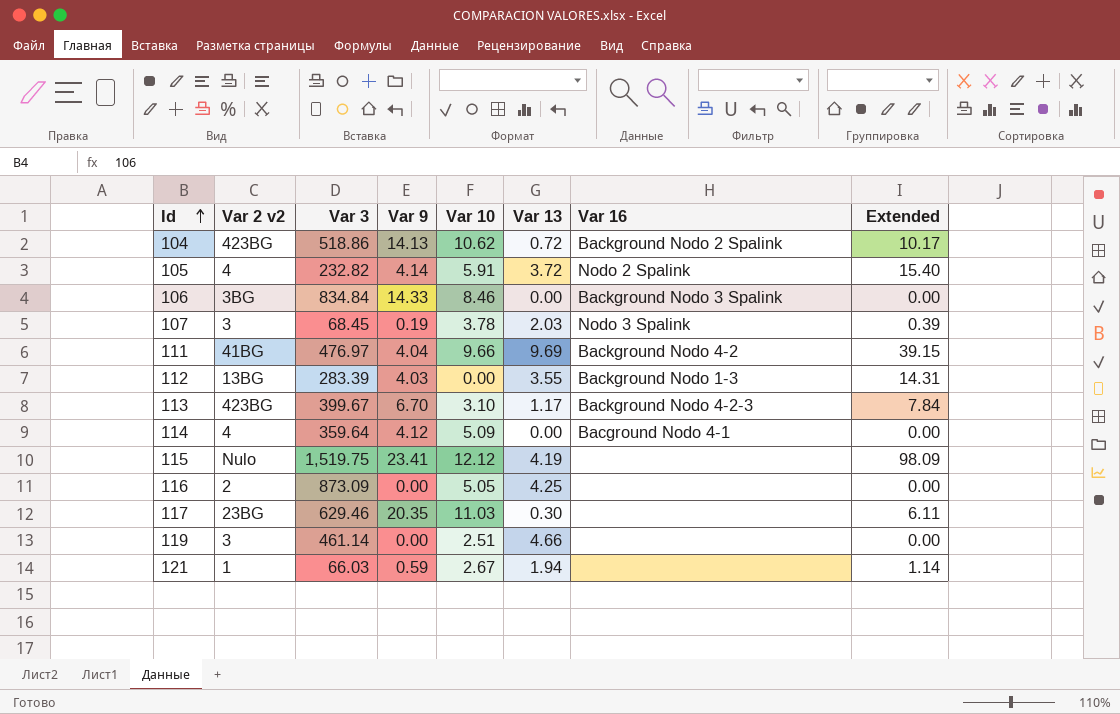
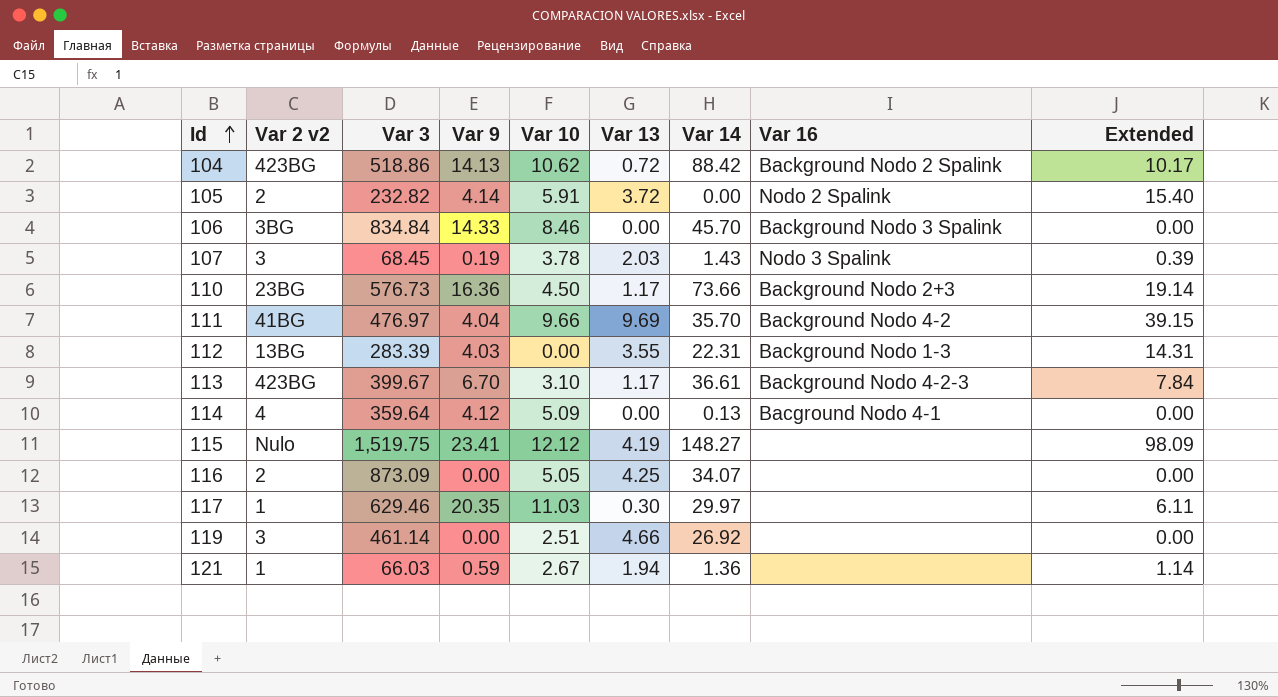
column Var 14 | position: none -> 7
105 | Var 2 v2: 4 -> 2
row 110: none -> 23BG | 576.73 | 16.36 | 4.50 | 1.17 | 73.66 | Background Nodo 2+3 | 19.14
117 | Var 2 v2: 23BG -> 1

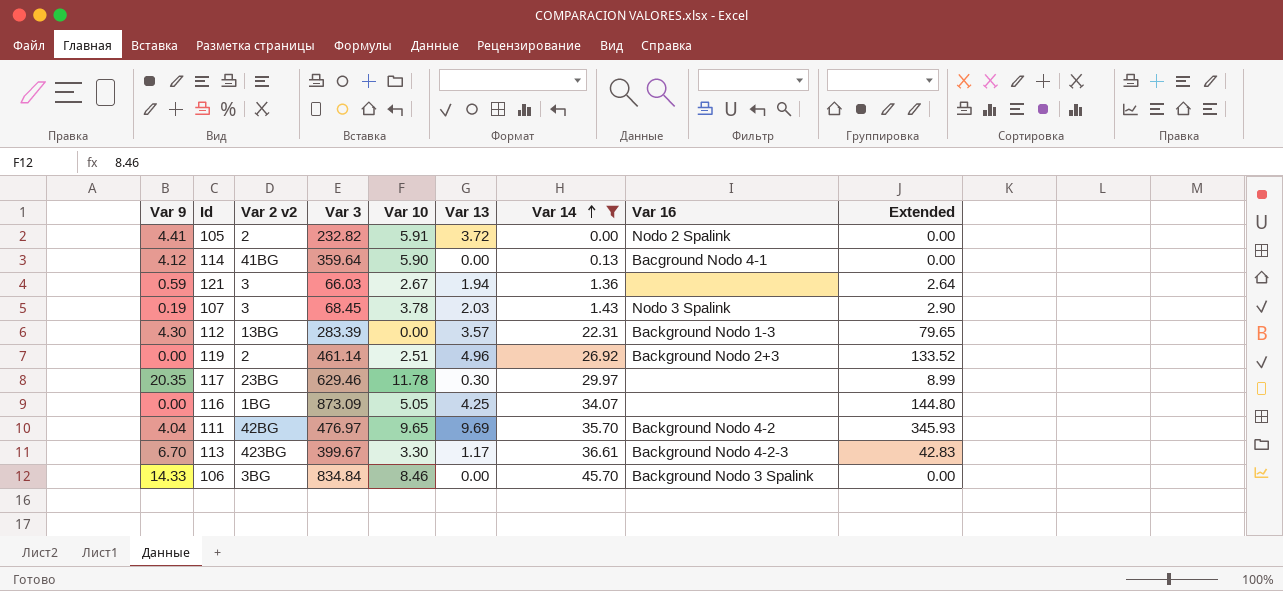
filter: none -> Var 14 <= 45.70
row order: Id ascending -> Var 14 ascending
column Var 9 | position: 4 -> 1
column Extended | formula: [Var 9] * [Var 13] -> [Var 13] * [Var 14]
105 | Var 9: 4.14 -> 4.41
114 | Var 2 v2: 4 -> 41BG
114 | Var 10: 5.09 -> 5.90
121 | Var 2 v2: 1 -> 3
112 | Var 9: 4.03 -> 4.30
112 | Var 13: 3.55 -> 3.57
119 | Var 2 v2: 3 -> 2
119 | Var 13: 4.66 -> 4.96
119 | Var 16: none -> Background Nodo 2+3
117 | Var 2 v2: 1 -> 23BG
117 | Var 10: 11.03 -> 11.78
116 | Var 2 v2: 2 -> 1BG
111 | Var 2 v2: 41BG -> 42BG
111 | Var 10: 9.66 -> 9.65
113 | Var 10: 3.10 -> 3.30

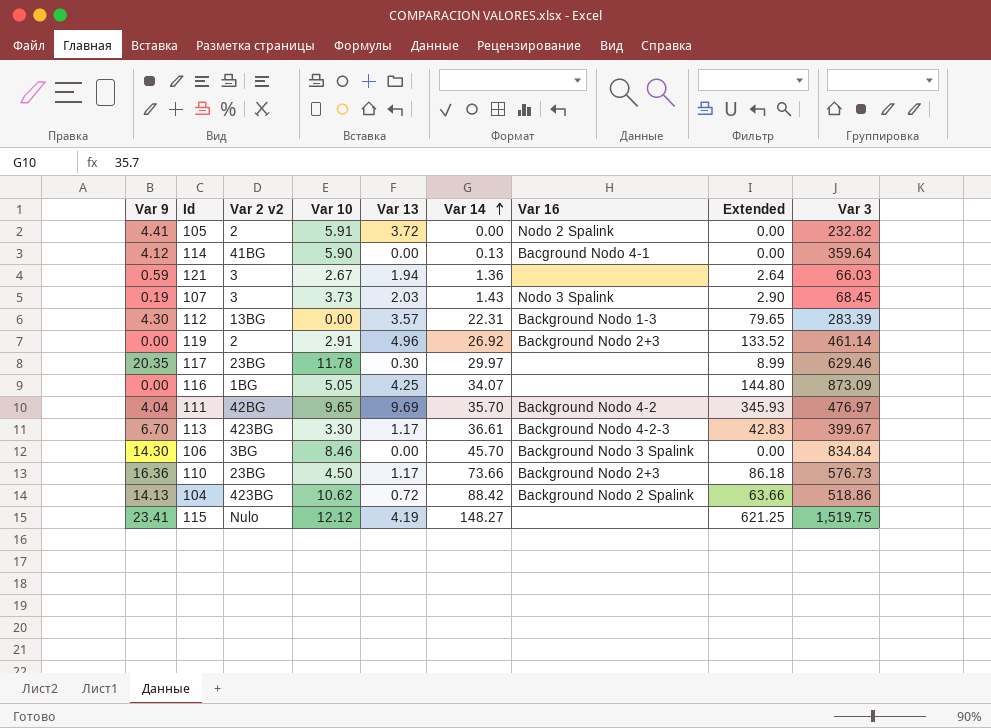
filter: Var 14 <= 45.70 -> none
column Var 3 | position: 4 -> 9
107 | Var 10: 3.78 -> 3.73
119 | Var 10: 2.51 -> 2.91
106 | Var 9: 14.33 -> 14.30

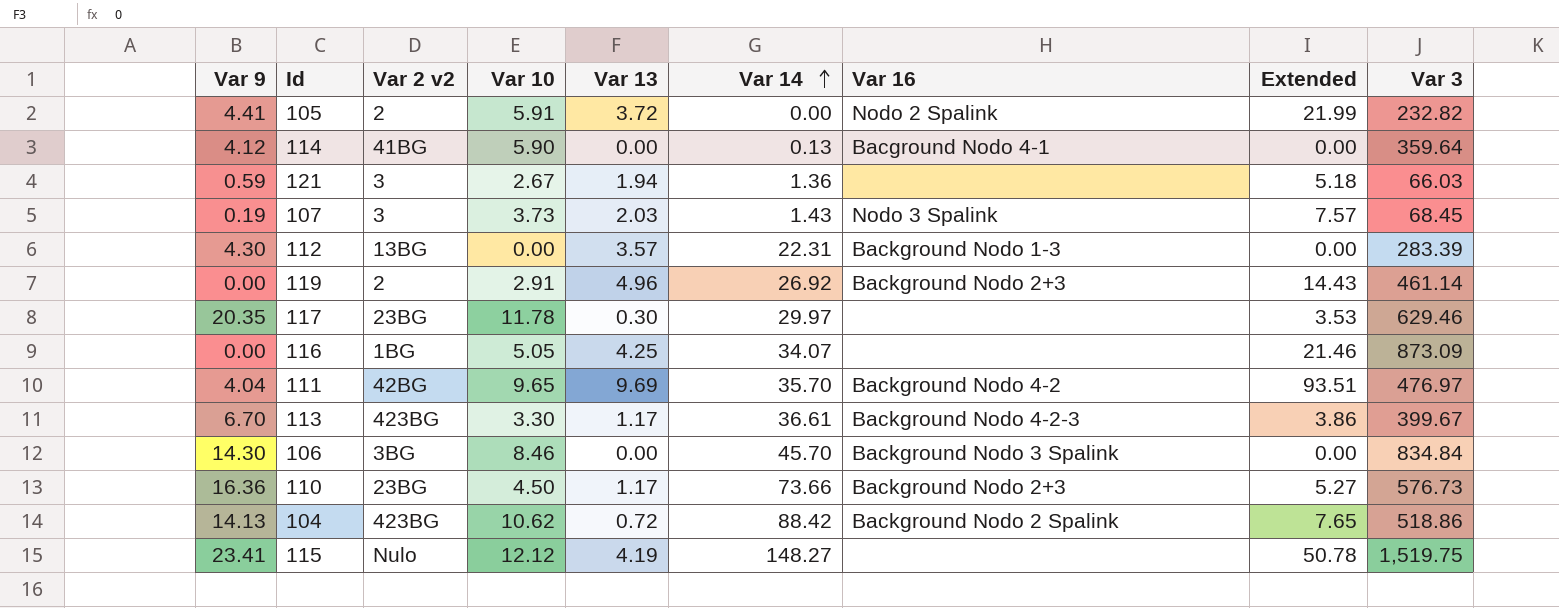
column Extended | formula: [Var 13] * [Var 14] -> [Var 10] * [Var 13]

